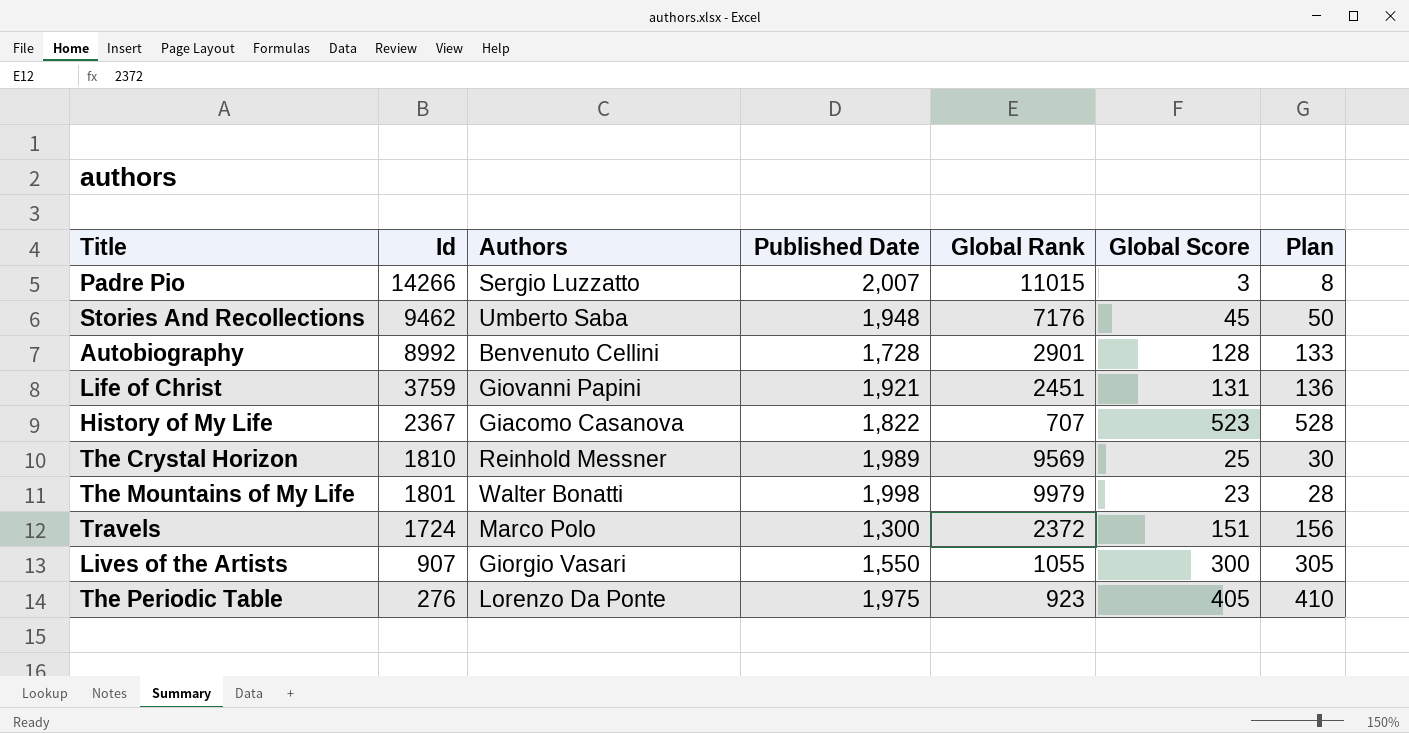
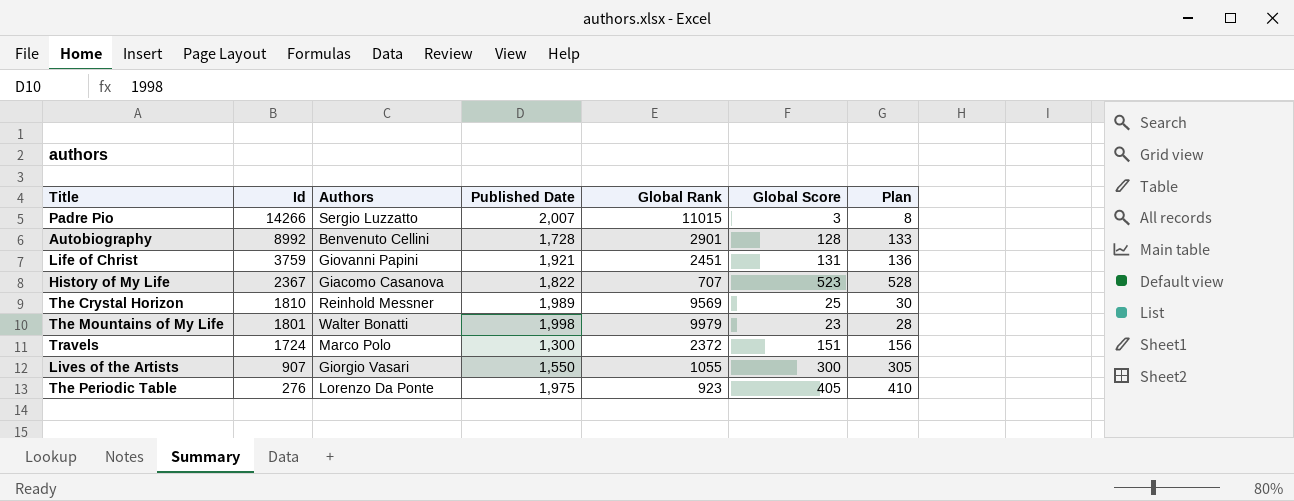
row Stories And Recollections: 9462 | Umberto Saba | 1,948 | 7176 | 45 | 50 -> none

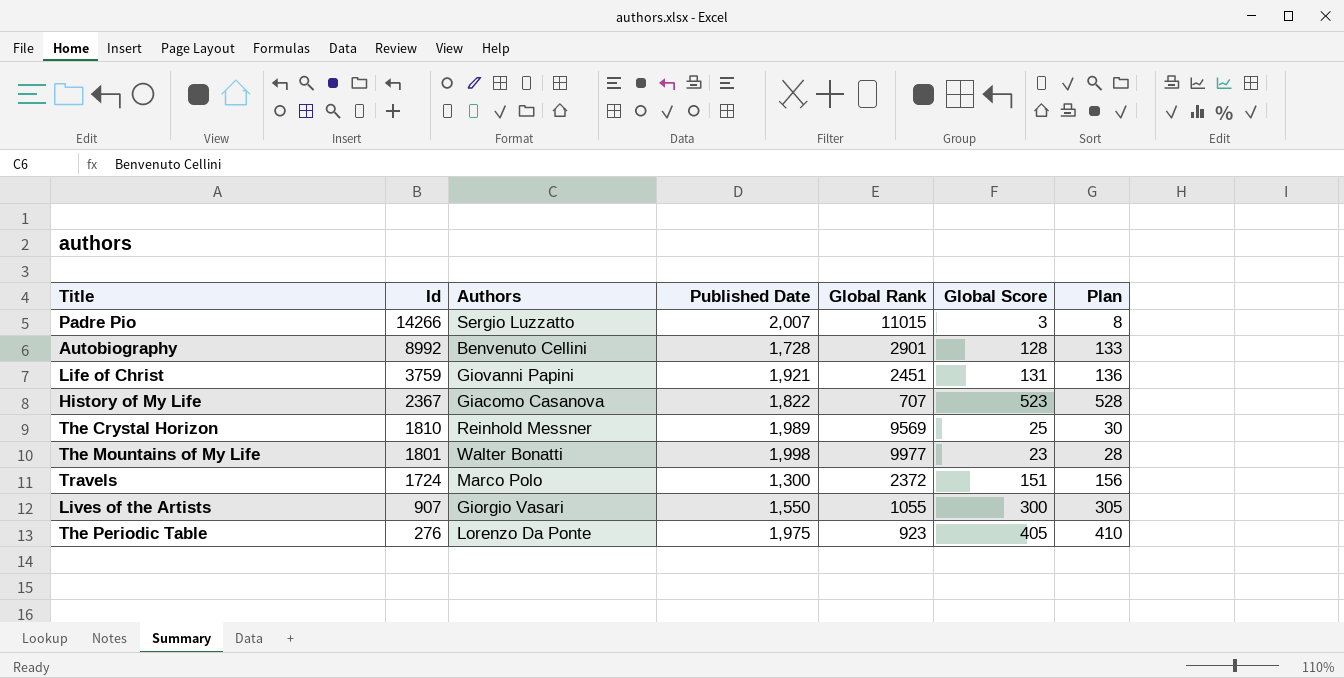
The Mountains of My Life | Global Rank: 9979 -> 9977

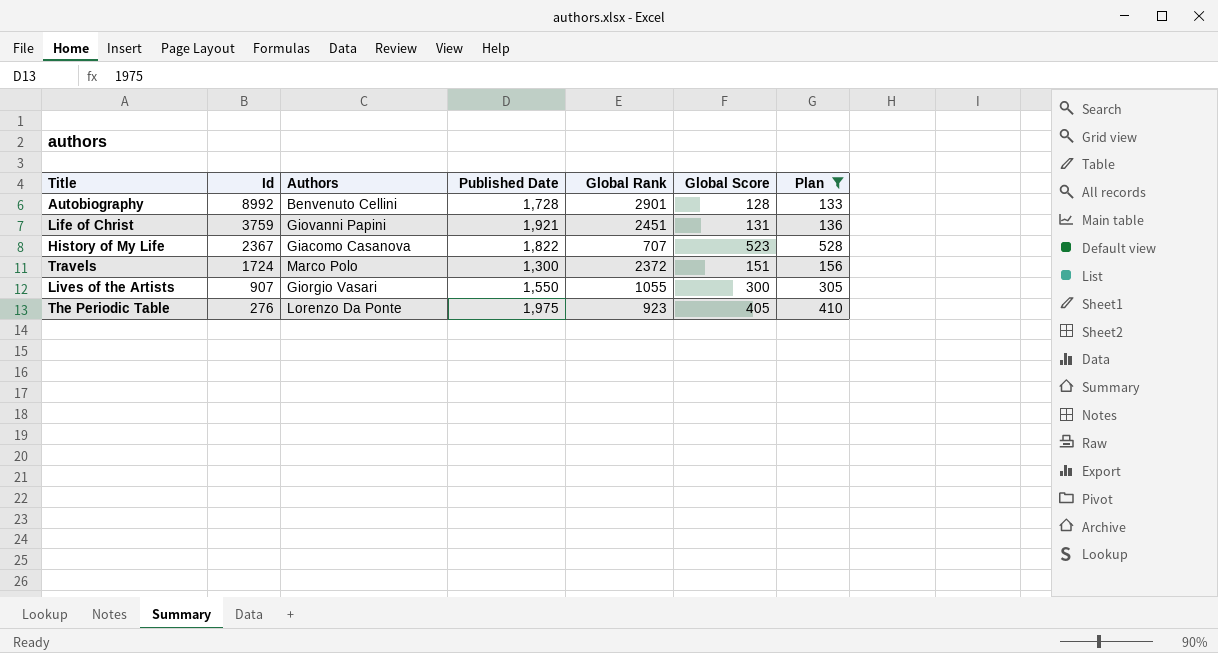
filter: none -> Plan >= 133

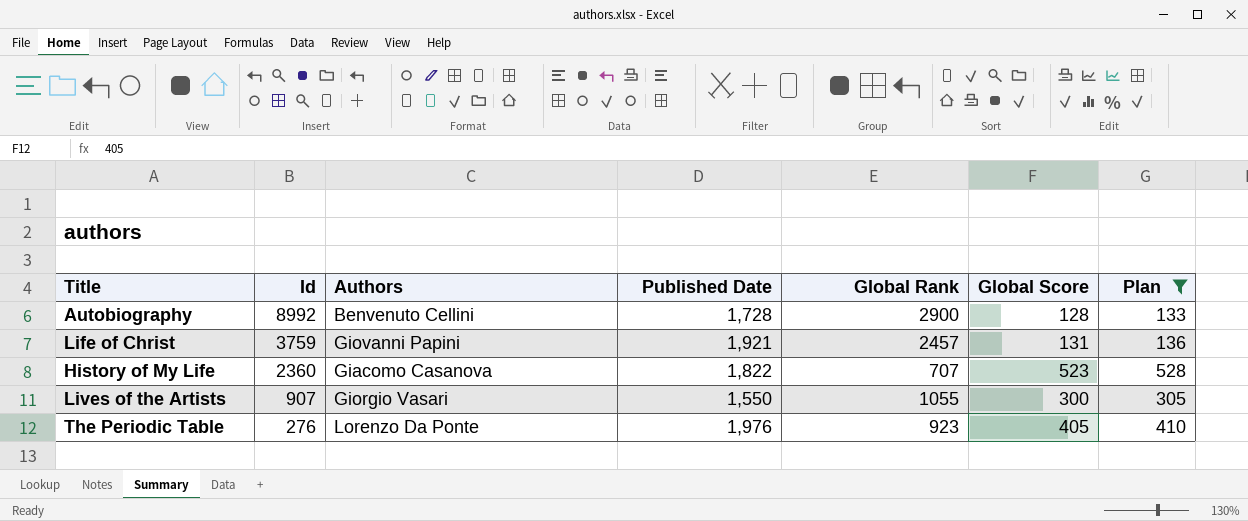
row Travels: 1724 | Marco Polo | 1,300 | 2372 | 151 | 156 -> none
Autobiography | Global Rank: 2901 -> 2900
Life of Christ | Global Rank: 2451 -> 2457
History of My Life | Id: 2367 -> 2360
The Periodic Table | Published Date: 1,975 -> 1,976

